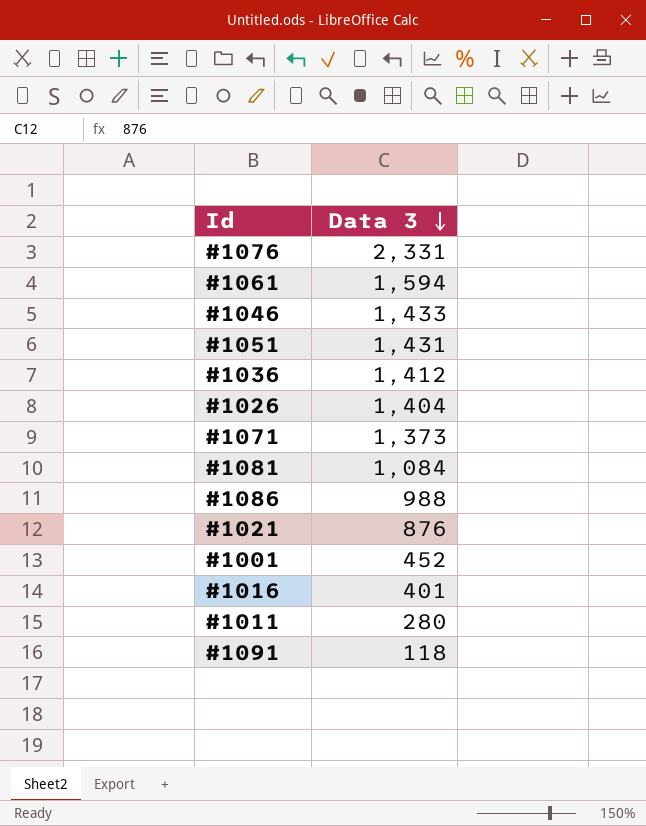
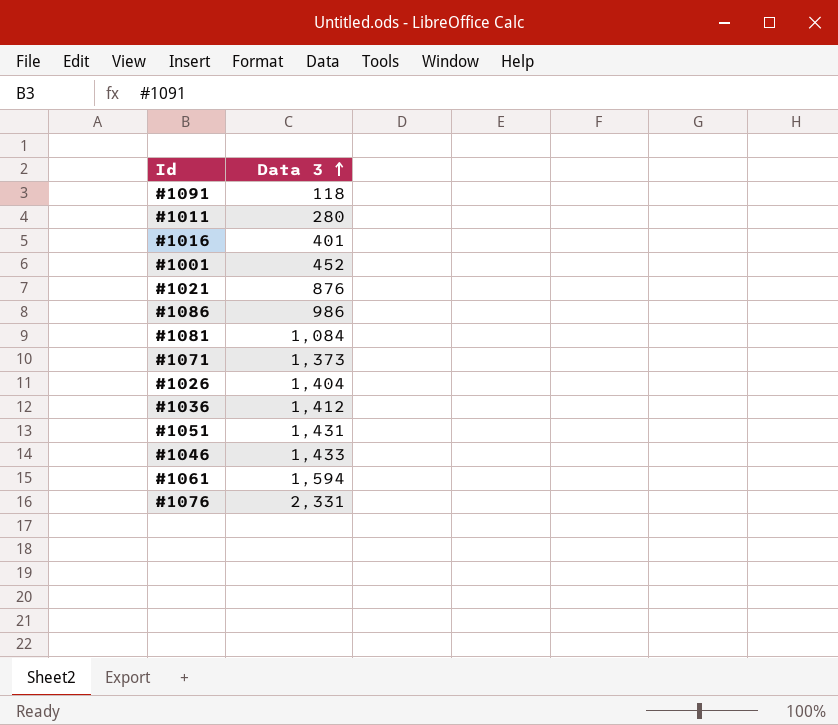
row order: Data 3 descending -> Data 3 ascending
#1086 | Data 3: 988 -> 986

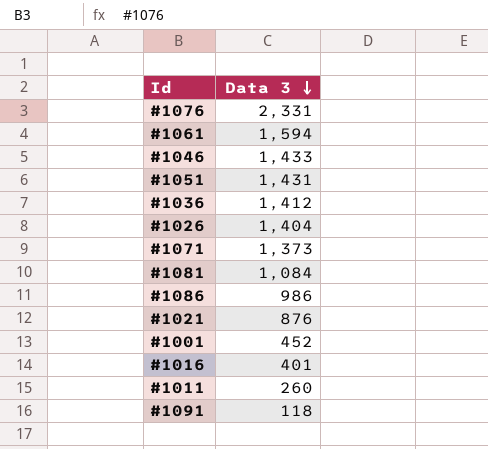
row order: Data 3 ascending -> Data 3 descending
#1011 | Data 3: 280 -> 260

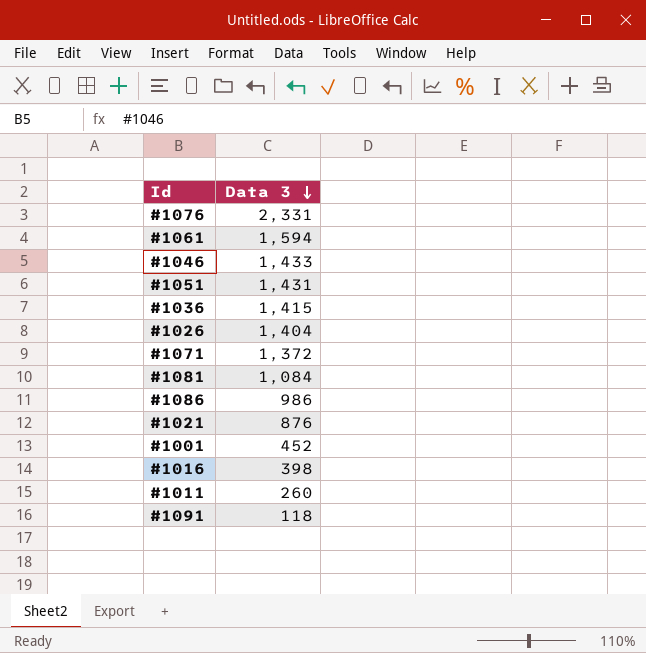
#1036 | Data 3: 1,412 -> 1,415
#1071 | Data 3: 1,373 -> 1,372
#1016 | Data 3: 401 -> 398

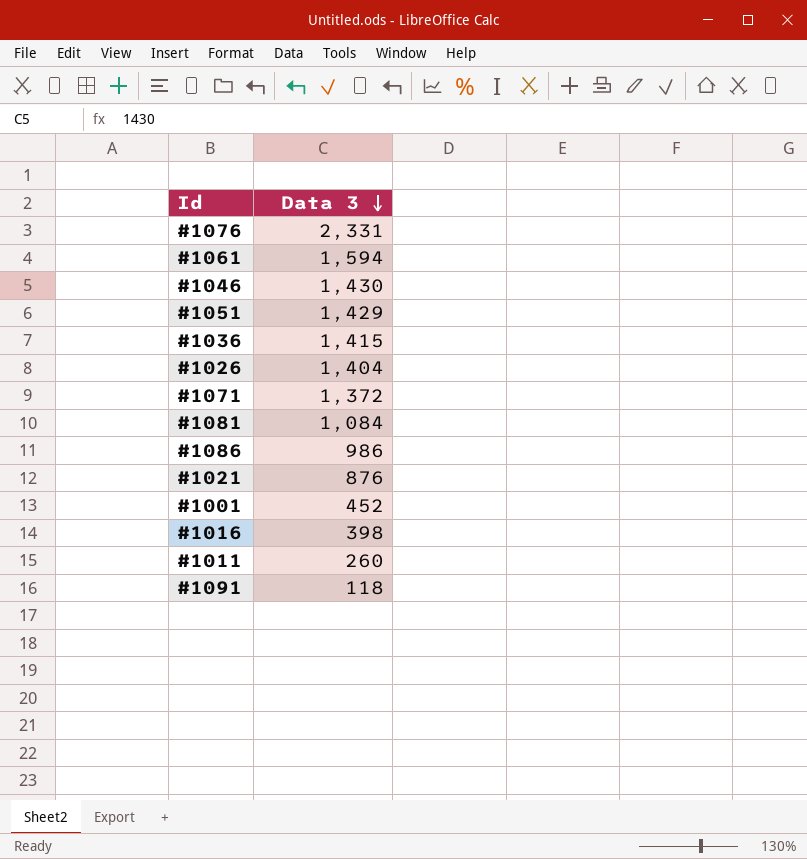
#1046 | Data 3: 1,433 -> 1,430
#1051 | Data 3: 1,431 -> 1,429

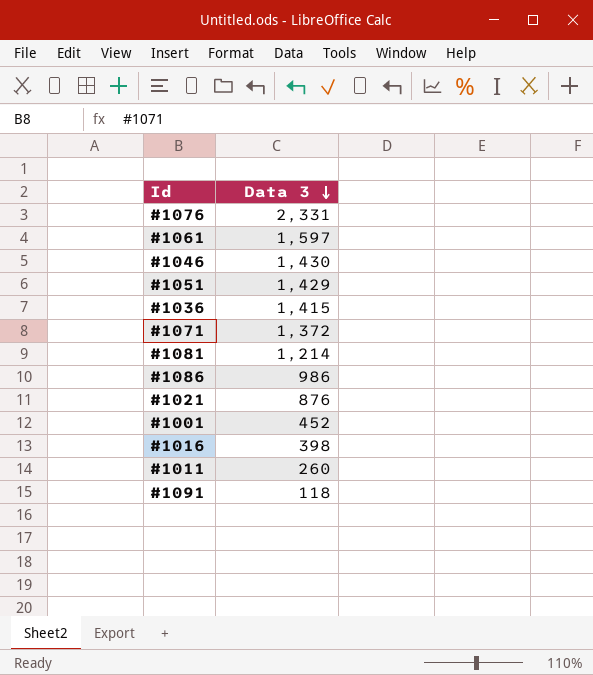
row #1026: 1,404 -> none
#1061 | Data 3: 1,594 -> 1,597
#1081 | Data 3: 1,084 -> 1,214

